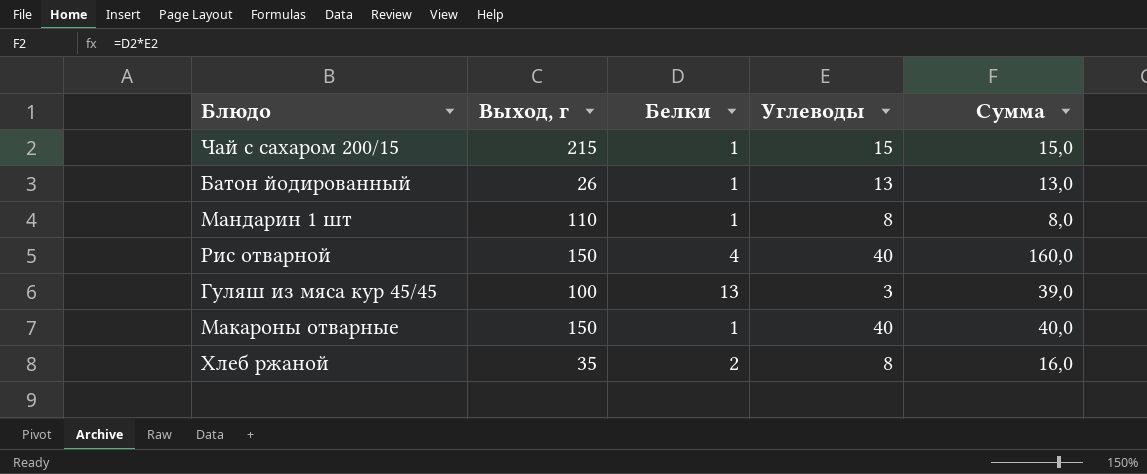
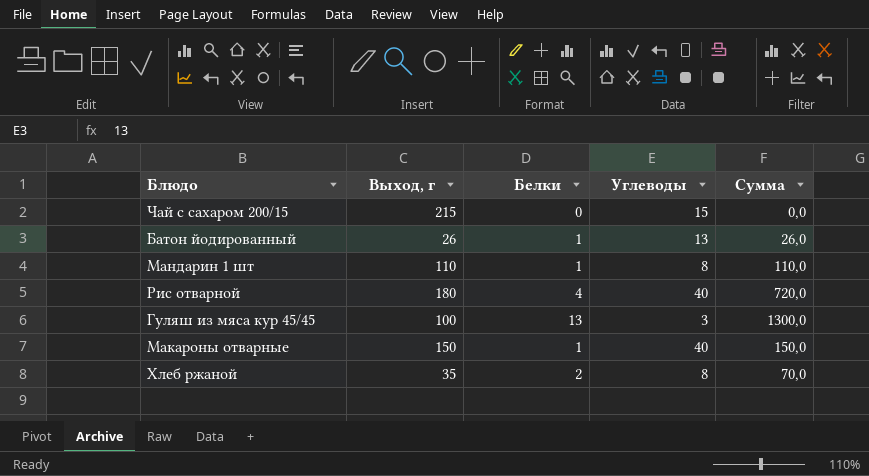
column Сумма | formula: [Белки] * [Углеводы] -> [Выход, г] * [Белки]
Чай с сахаром 200/15 | Белки: 1 -> 0
Рис отварной | Выход, г: 150 -> 180

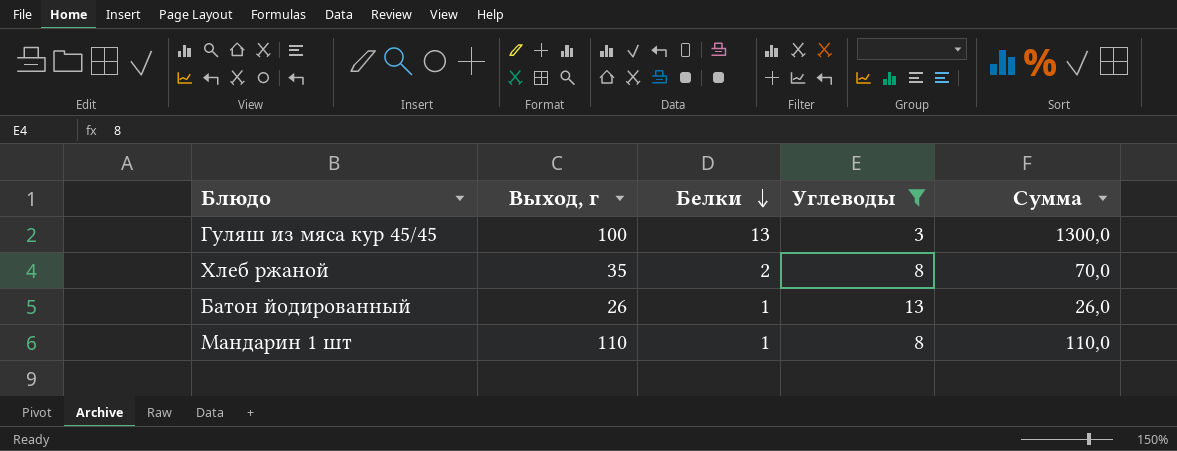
filter: none -> Углеводы <= 13
row order: none -> Белки descending

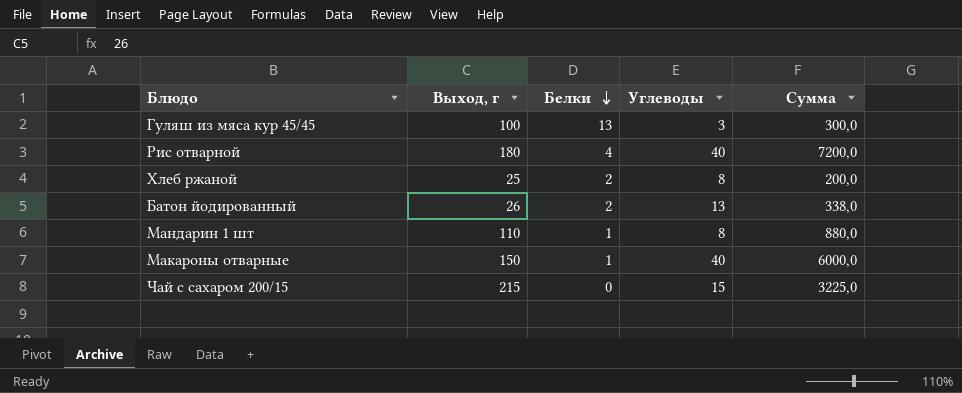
filter: Углеводы <= 13 -> none
column Сумма | formula: [Выход, г] * [Белки] -> [Выход, г] * [Углеводы]
Хлеб ржаной | Выход, г: 35 -> 25
Батон йодированный | Белки: 1 -> 2

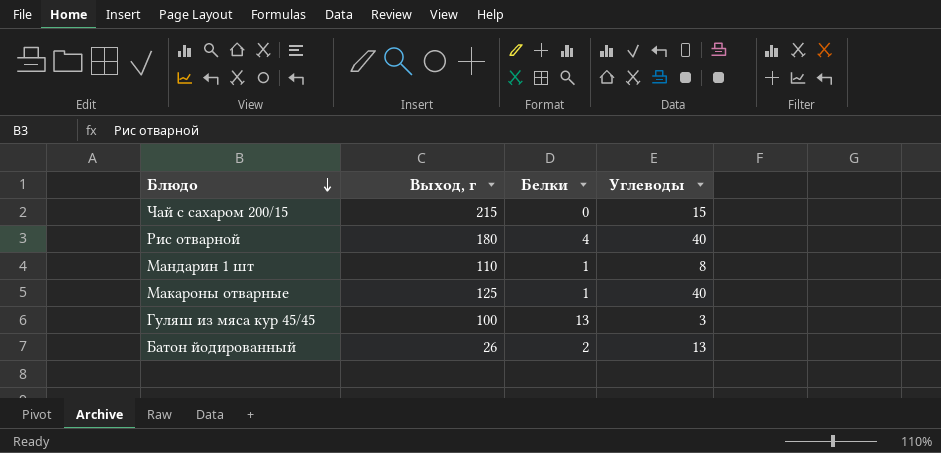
row order: Белки descending -> Блюдо descending
column Сумма | formula: [Выход, г] * [Углеводы] -> none
row Хлеб ржаной: 25 | 2 | 8 | 200,0 -> none
Макароны отварные | Выход, г: 150 -> 125

